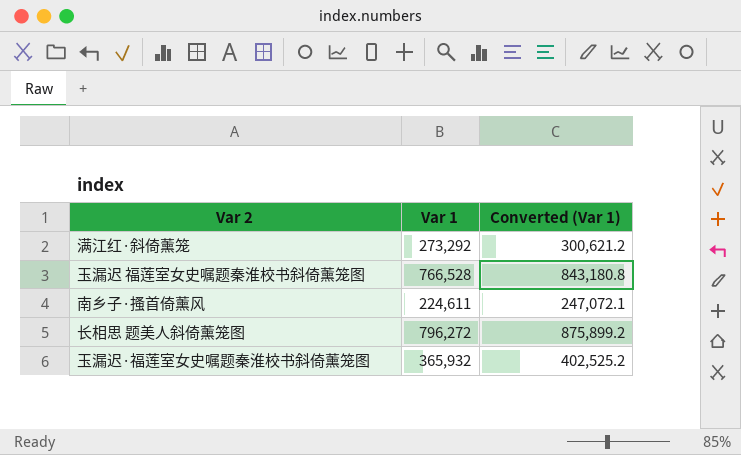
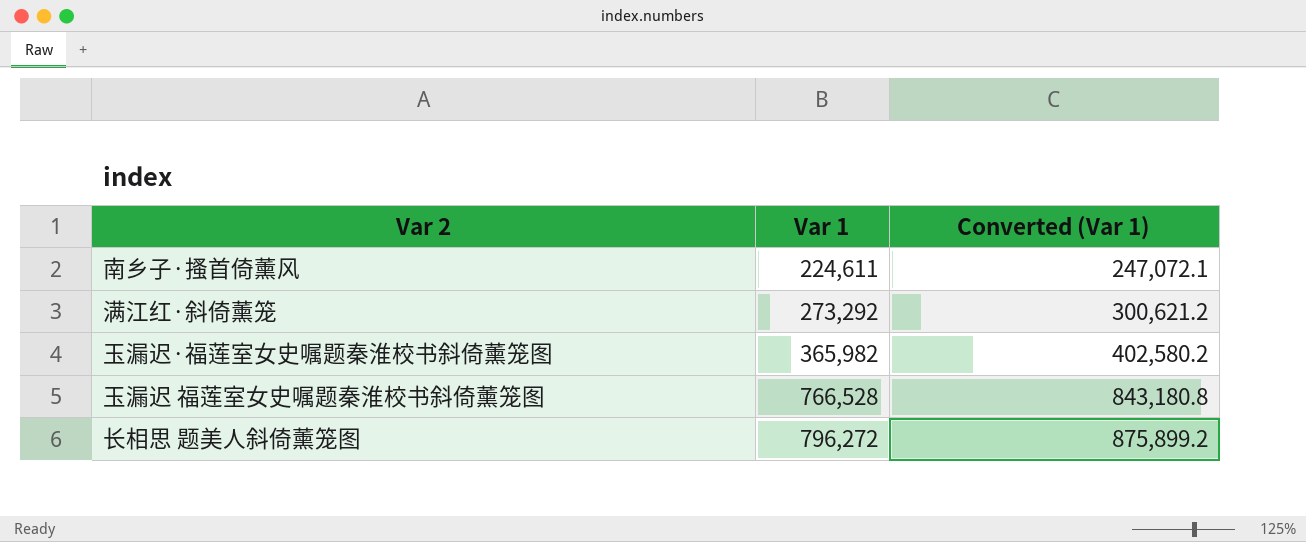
row order: none -> Var 1 ascending
玉漏迟·福莲室女史嘱题秦淮校书斜倚薰笼图 | Var 1: 365,932 -> 365,982
玉漏迟·福莲室女史嘱题秦淮校书斜倚薰笼图 | Converted (Var 1): 402,525.2 -> 402,580.2

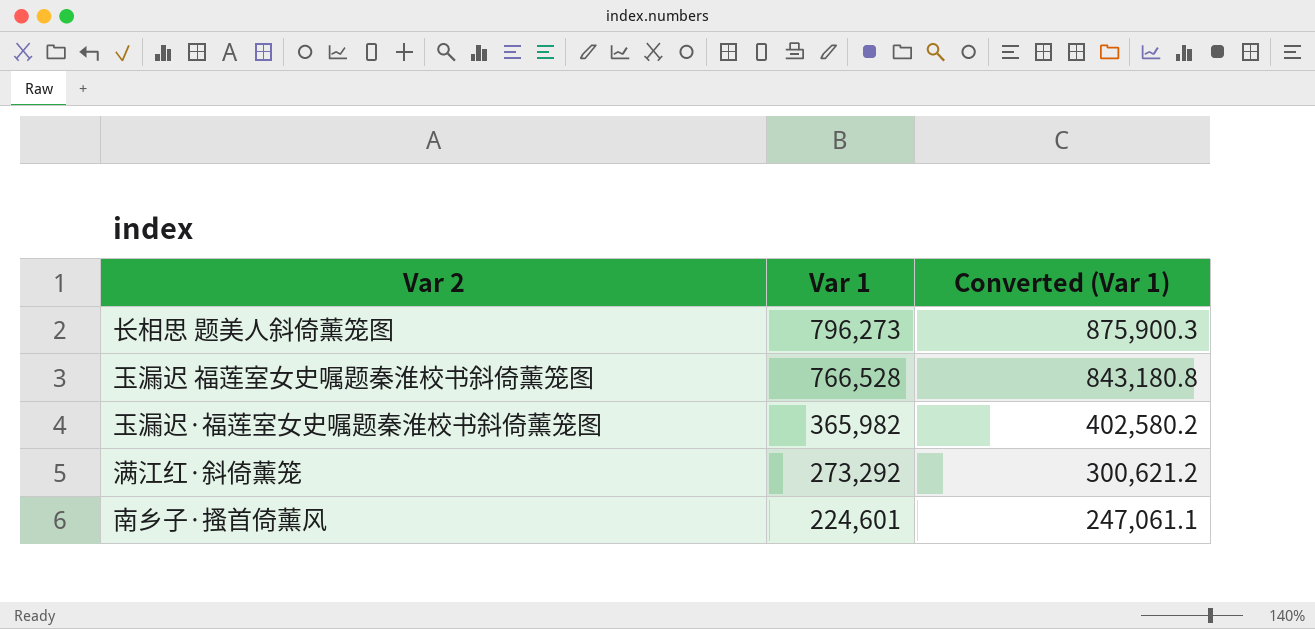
row order: Var 1 ascending -> Var 1 descending
长相思 题美人斜倚薰笼图 | Var 1: 796,272 -> 796,273
长相思 题美人斜倚薰笼图 | Converted (Var 1): 875,899.2 -> 875,900.3
南乡子·搔首倚薰风 | Var 1: 224,611 -> 224,601
南乡子·搔首倚薰风 | Converted (Var 1): 247,072.1 -> 247,061.1

